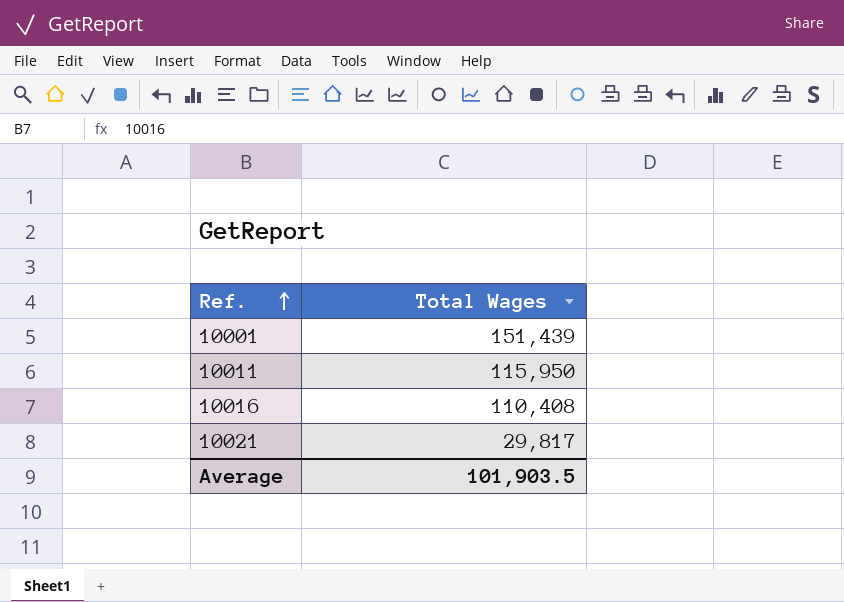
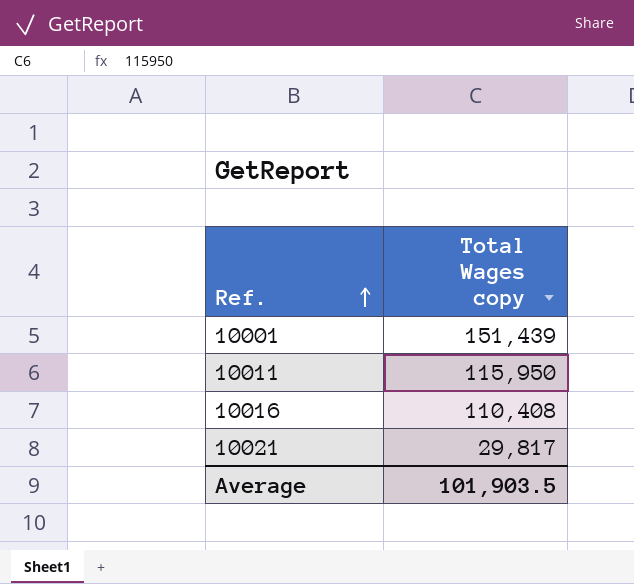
column name: Total Wages -> Total Wages copy

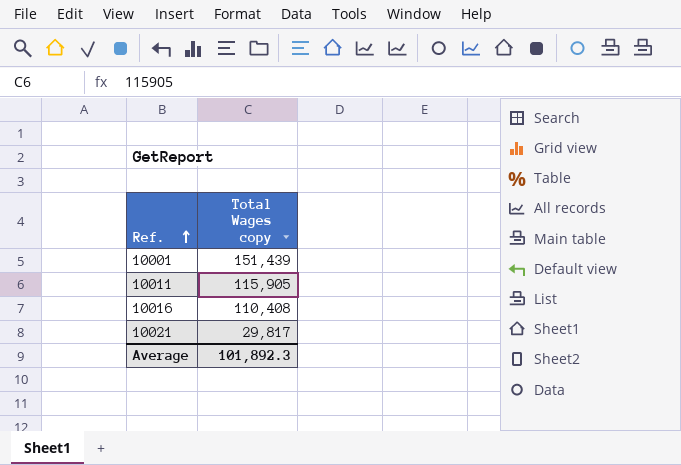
10011 | Total Wages copy: 115,950 -> 115,905
Average | Total Wages copy: 101,903.5 -> 101,892.3

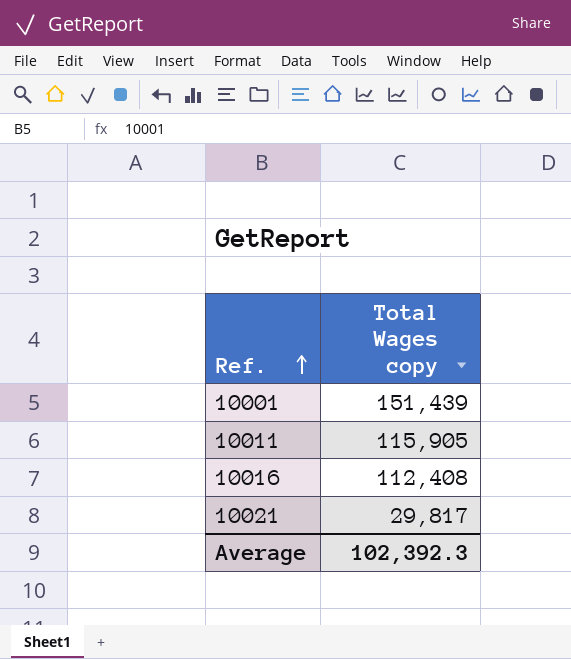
10016 | Total Wages copy: 110,408 -> 112,408
Average | Total Wages copy: 101,892.3 -> 102,392.3

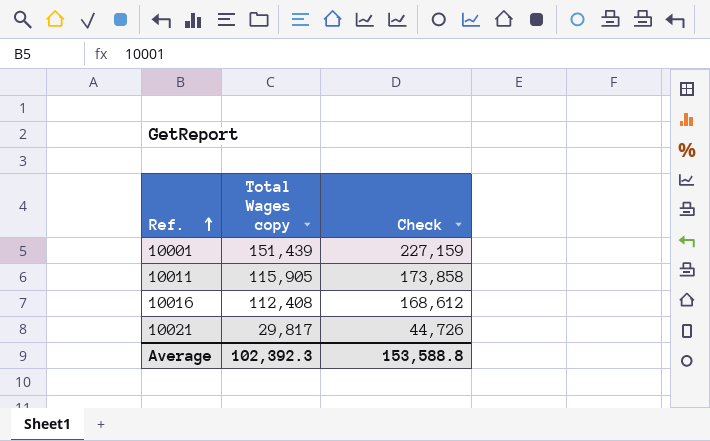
column Check | formula: none -> [Total Wages copy] * 1.5

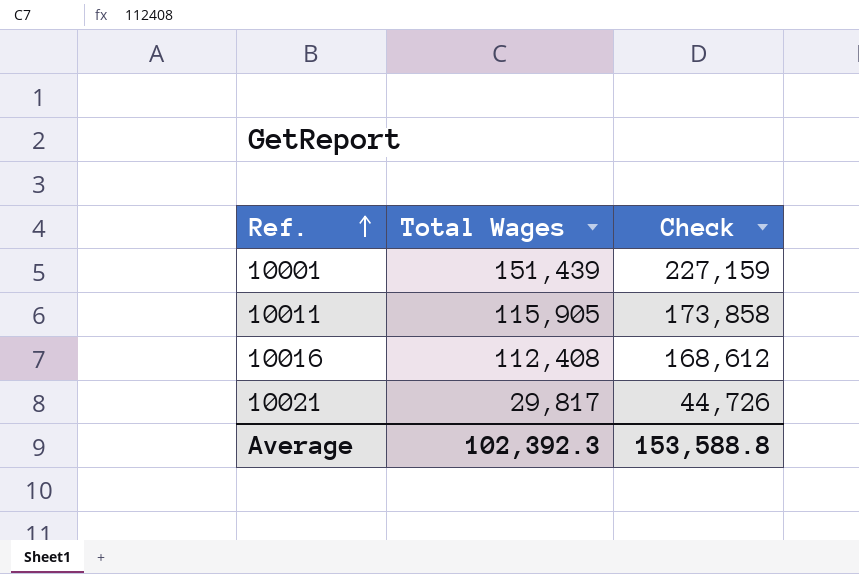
column name: Total Wages copy -> Total Wages

